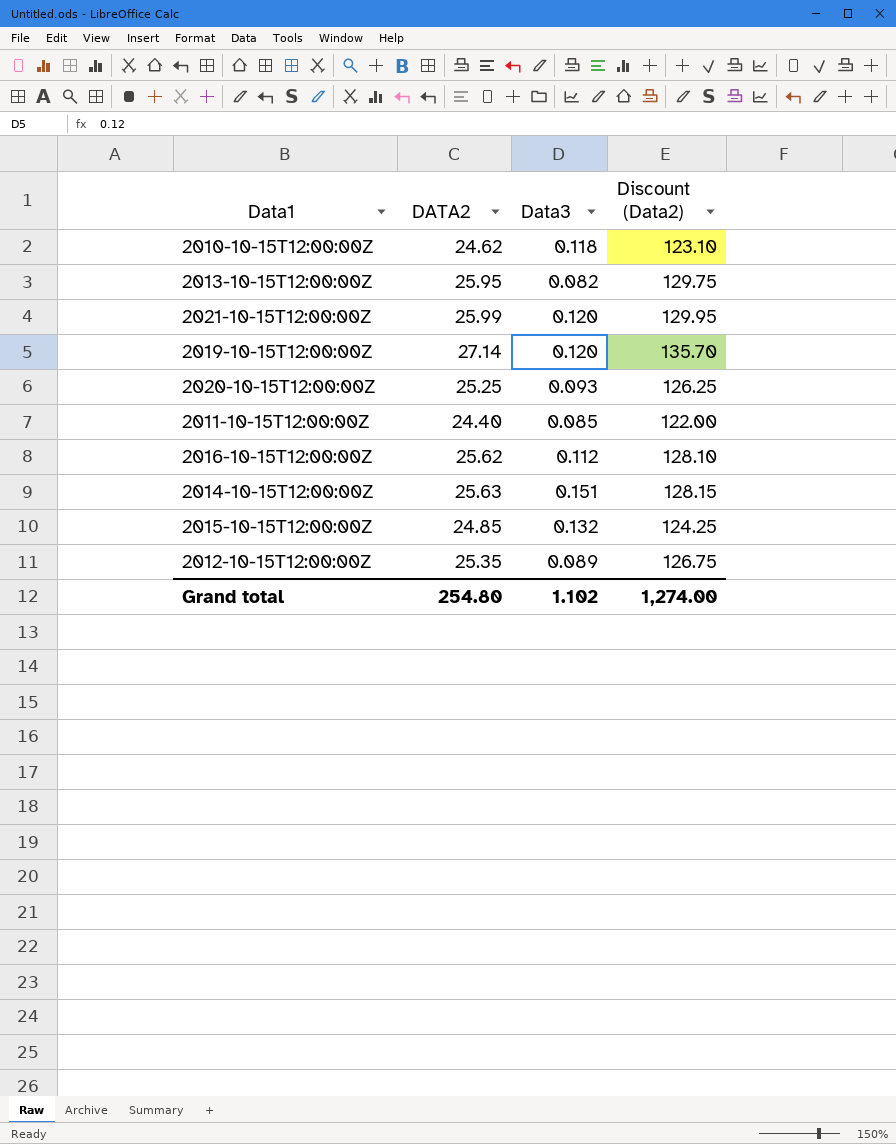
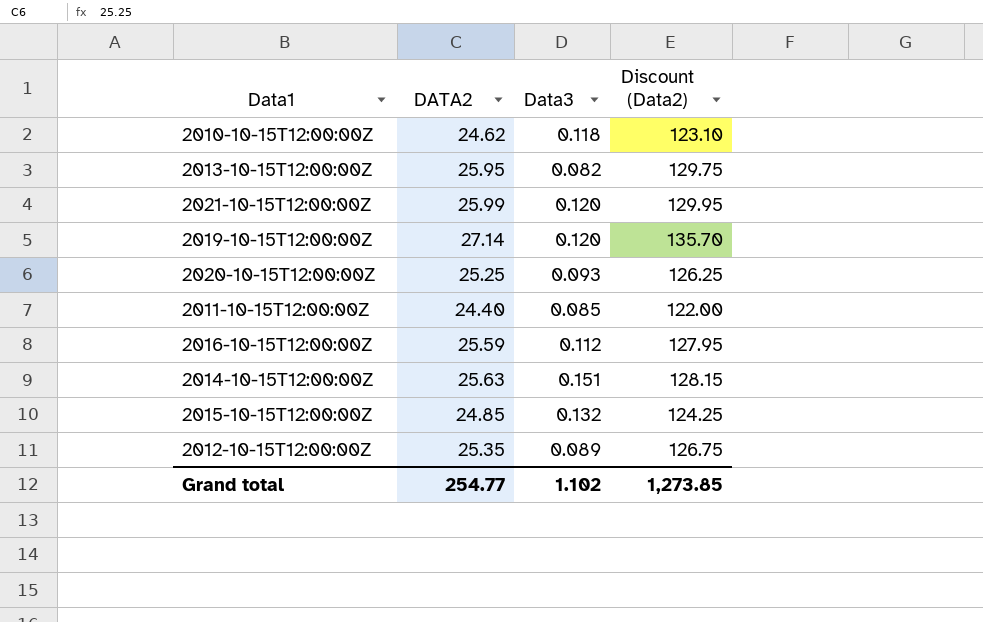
2016-10-15T12:00:00Z | DATA2: 25.62 -> 25.59
2016-10-15T12:00:00Z | Discount (Data2): 128.10 -> 127.95
Grand total | DATA2: 254.80 -> 254.77
Grand total | Discount (Data2): 1,274.00 -> 1,273.85

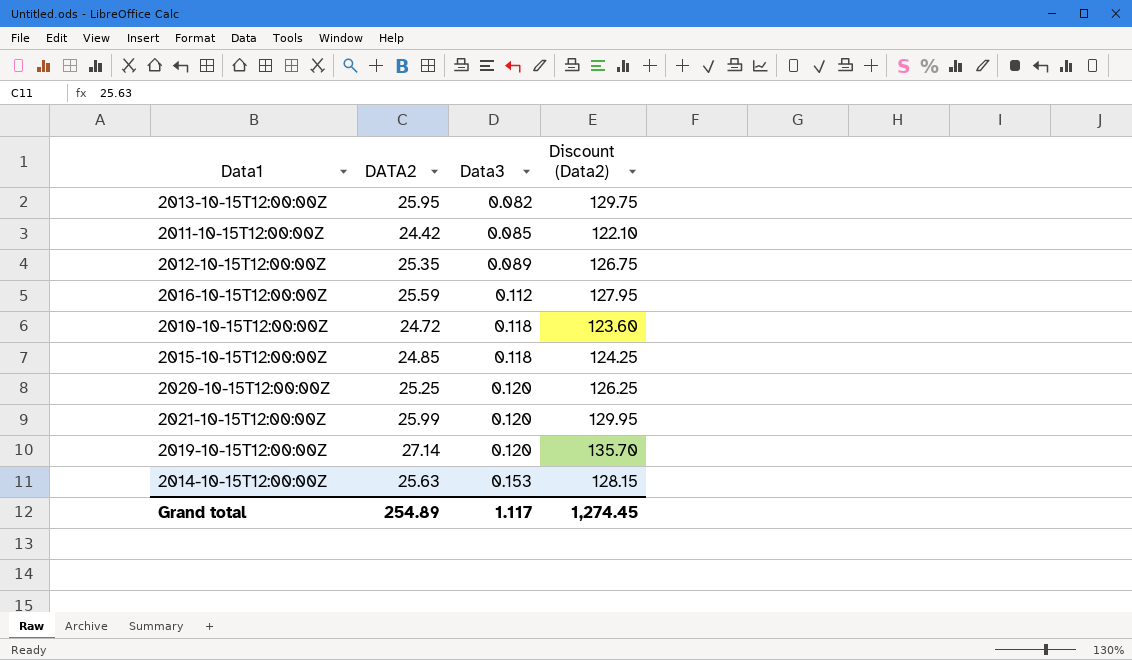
row order: none -> Data3 ascending
2011-10-15T12:00:00Z | DATA2: 24.40 -> 24.42
2011-10-15T12:00:00Z | Discount (Data2): 122.00 -> 122.10
2010-10-15T12:00:00Z | DATA2: 24.62 -> 24.72
2010-10-15T12:00:00Z | Discount (Data2): 123.10 -> 123.60
2015-10-15T12:00:00Z | Data3: 0.132 -> 0.118
2020-10-15T12:00:00Z | Data3: 0.093 -> 0.120
2014-10-15T12:00:00Z | Data3: 0.151 -> 0.153
Grand total | DATA2: 254.77 -> 254.89
Grand total | Data3: 1.102 -> 1.117
Grand total | Discount (Data2): 1,273.85 -> 1,274.45

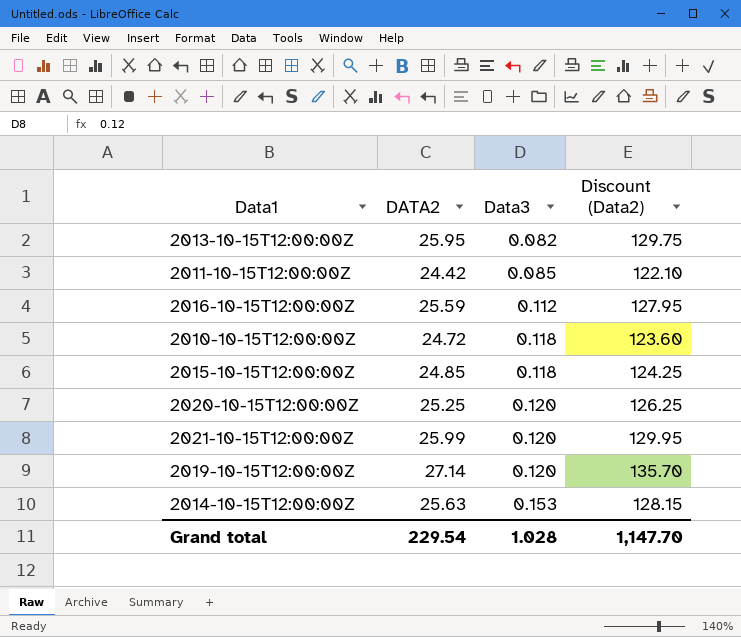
row 2012-10-15T12:00:00Z: 25.35 | 0.089 | 126.75 -> none
Grand total | DATA2: 254.89 -> 229.54
Grand total | Data3: 1.117 -> 1.028
Grand total | Discount (Data2): 1,274.45 -> 1,147.70

